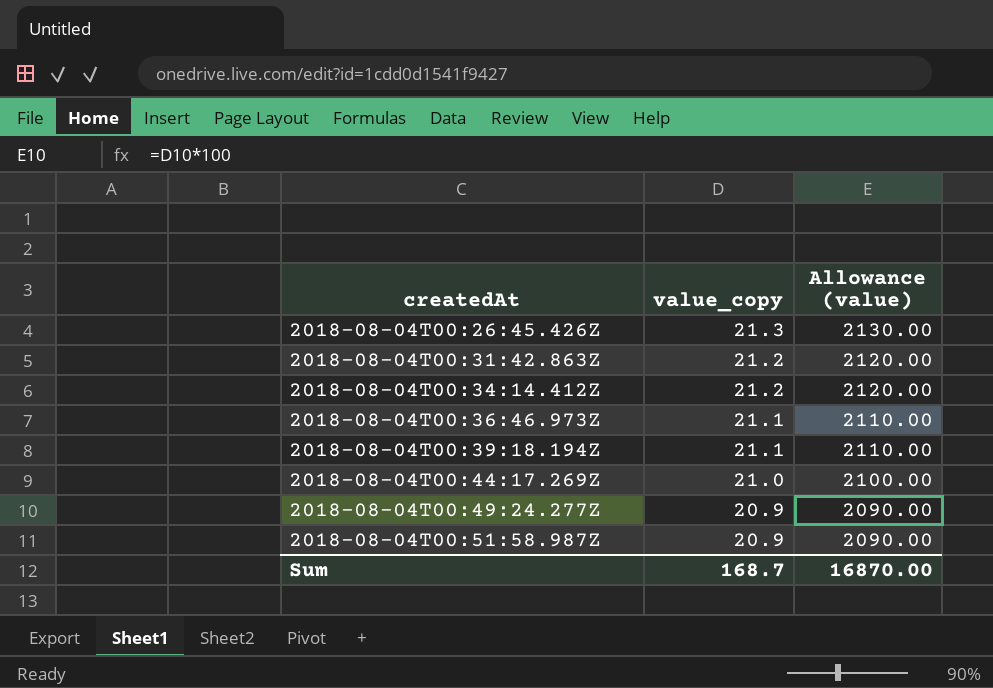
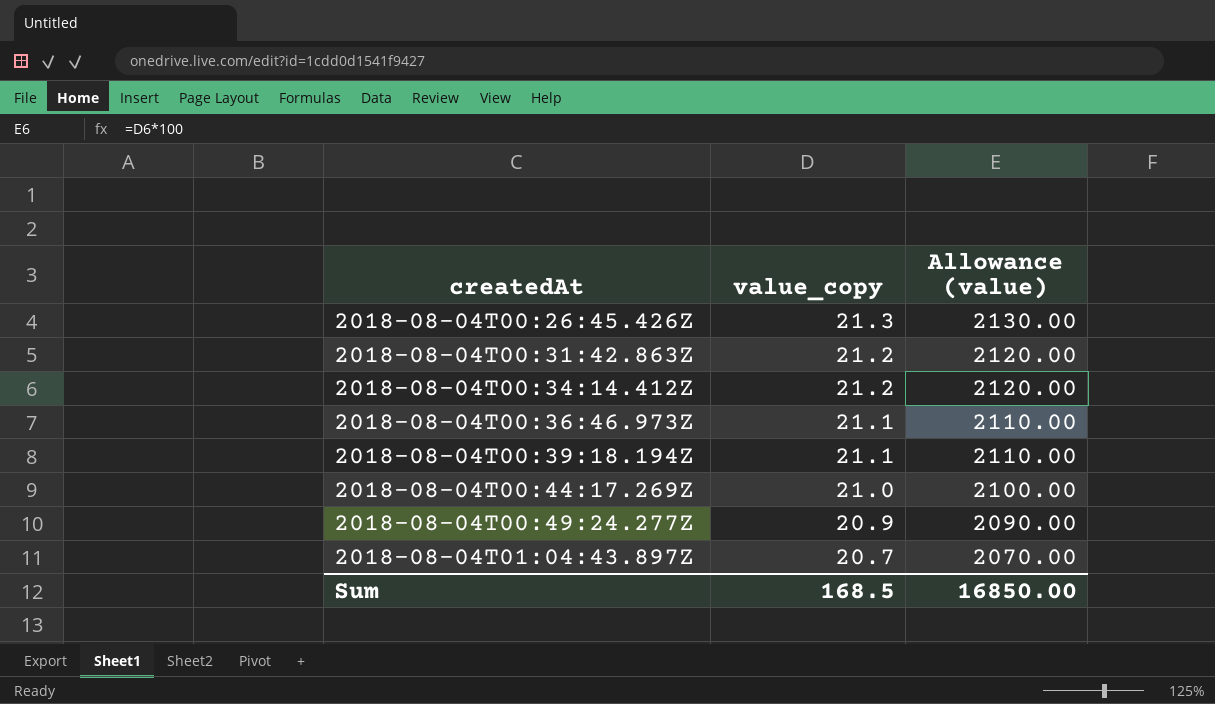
row 2018-08-04T00:51:58.987Z: 20.9 | 2090.00 -> none
row 2018-08-04T01:04:43.897Z: none -> 20.7 | 2070.00
Sum | value_copy: 168.7 -> 168.5
Sum | Allowance (value): 16870.00 -> 16850.00

